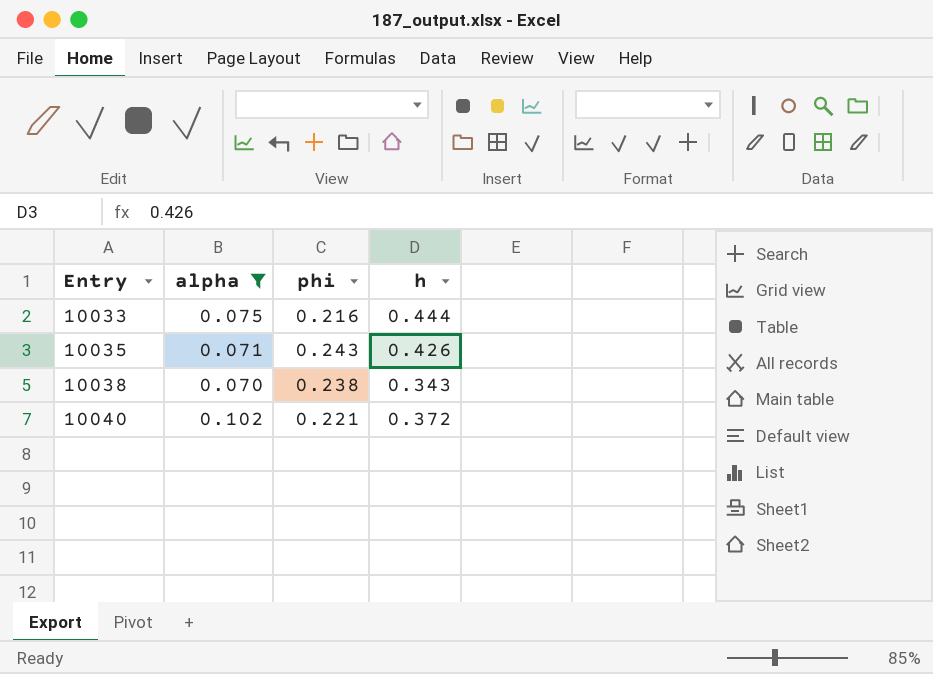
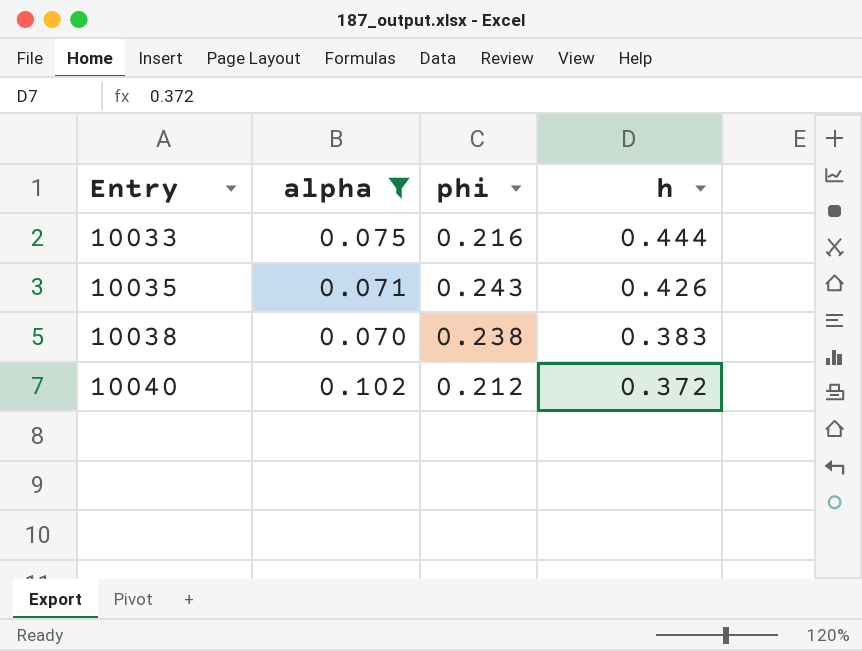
10038 | h: 0.343 -> 0.383
10040 | phi: 0.221 -> 0.212

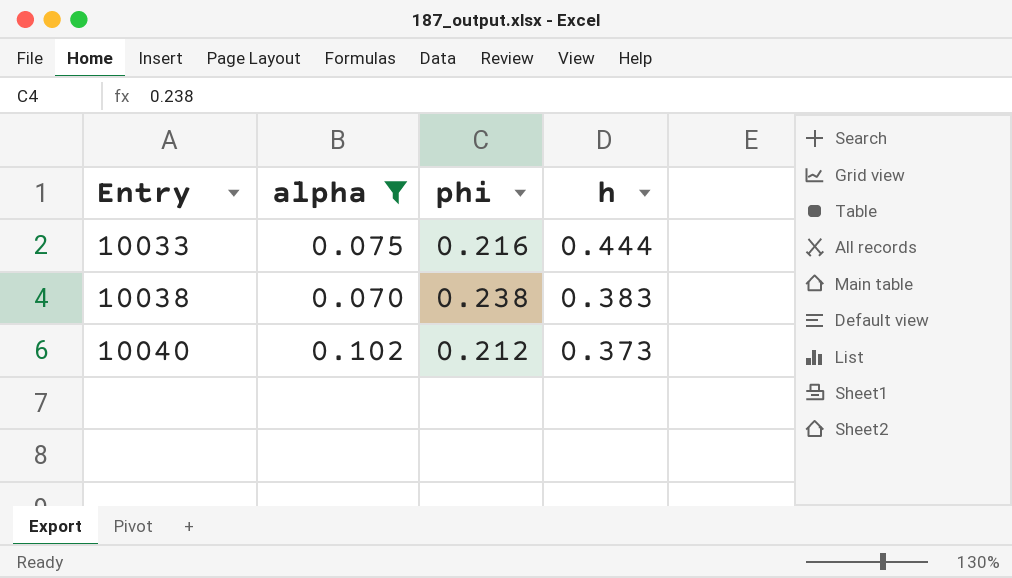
row 10035: 0.071 | 0.243 | 0.426 -> none
10040 | h: 0.372 -> 0.373

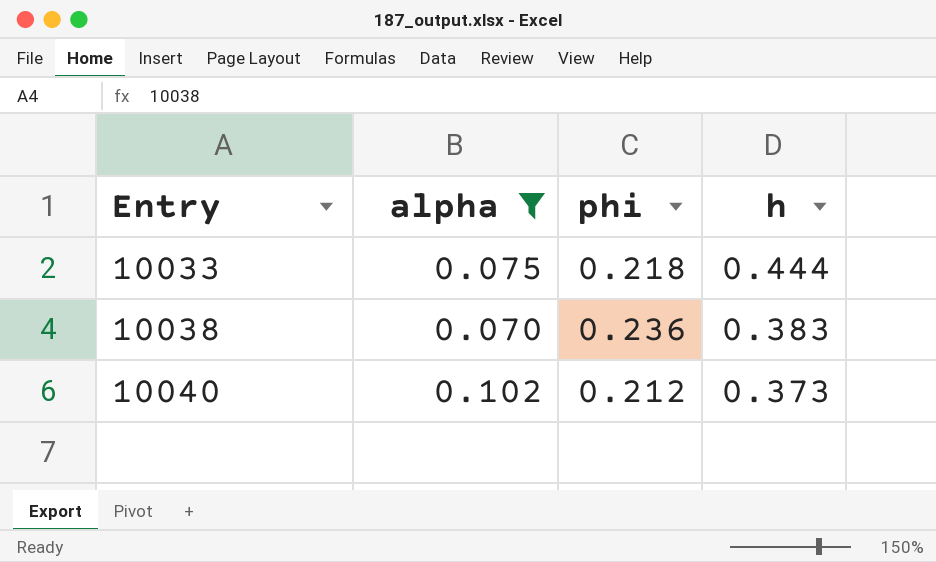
10033 | phi: 0.216 -> 0.218
10038 | phi: 0.238 -> 0.236

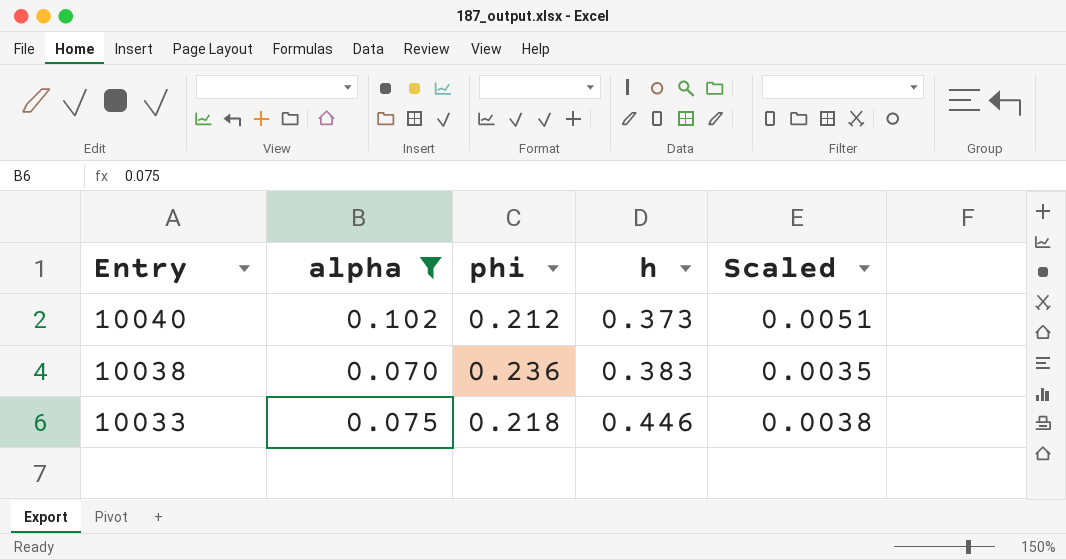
row order: Entry ascending -> Entry descending
column Scaled | formula: none -> [alpha] * 0.05
10033 | h: 0.444 -> 0.446

